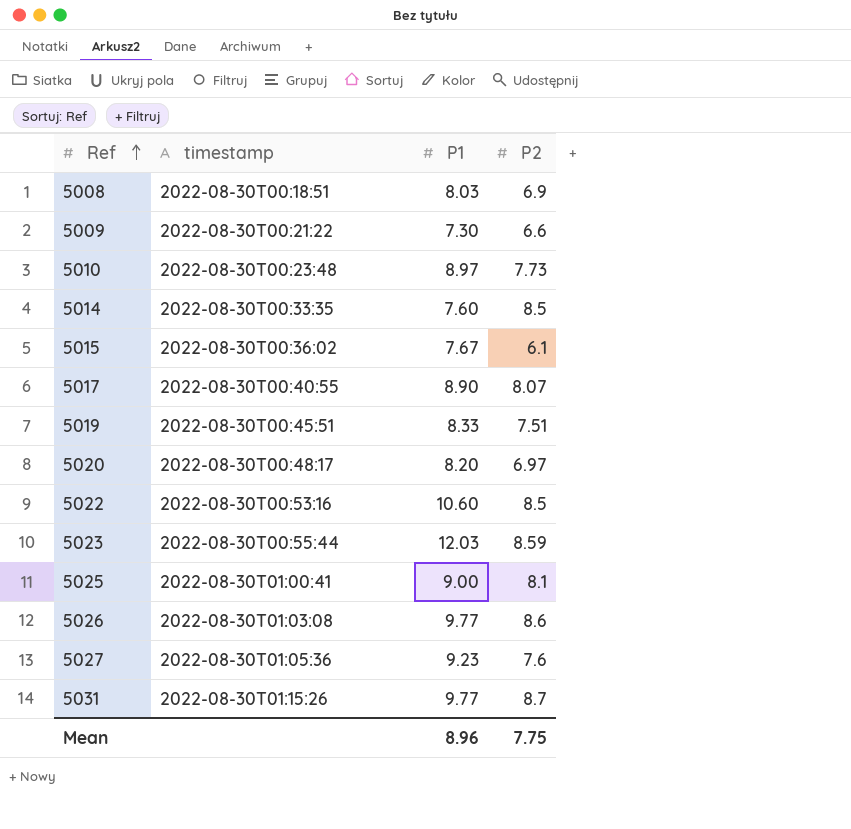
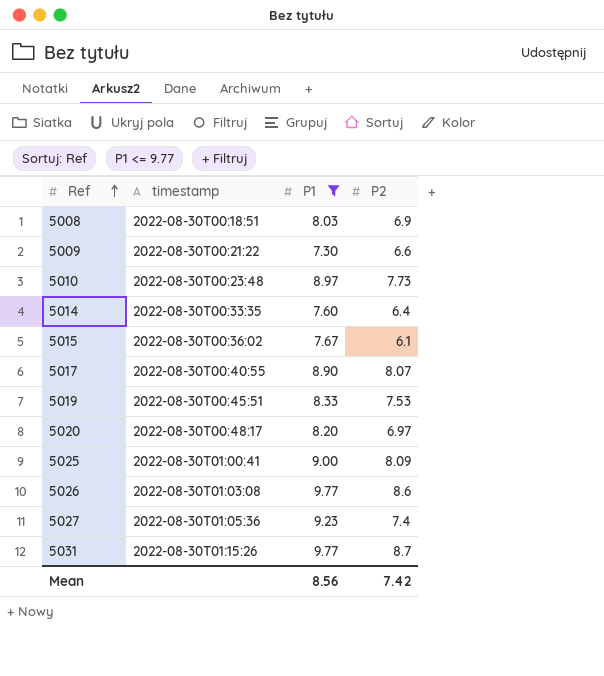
filter: none -> P1 <= 9.77
5014 | P2: 8.5 -> 6.4
5019 | P2: 7.51 -> 7.53
5025 | P2: 8.1 -> 8.09
5027 | P2: 7.6 -> 7.4
Mean | P1: 8.96 -> 8.56
Mean | P2: 7.75 -> 7.42

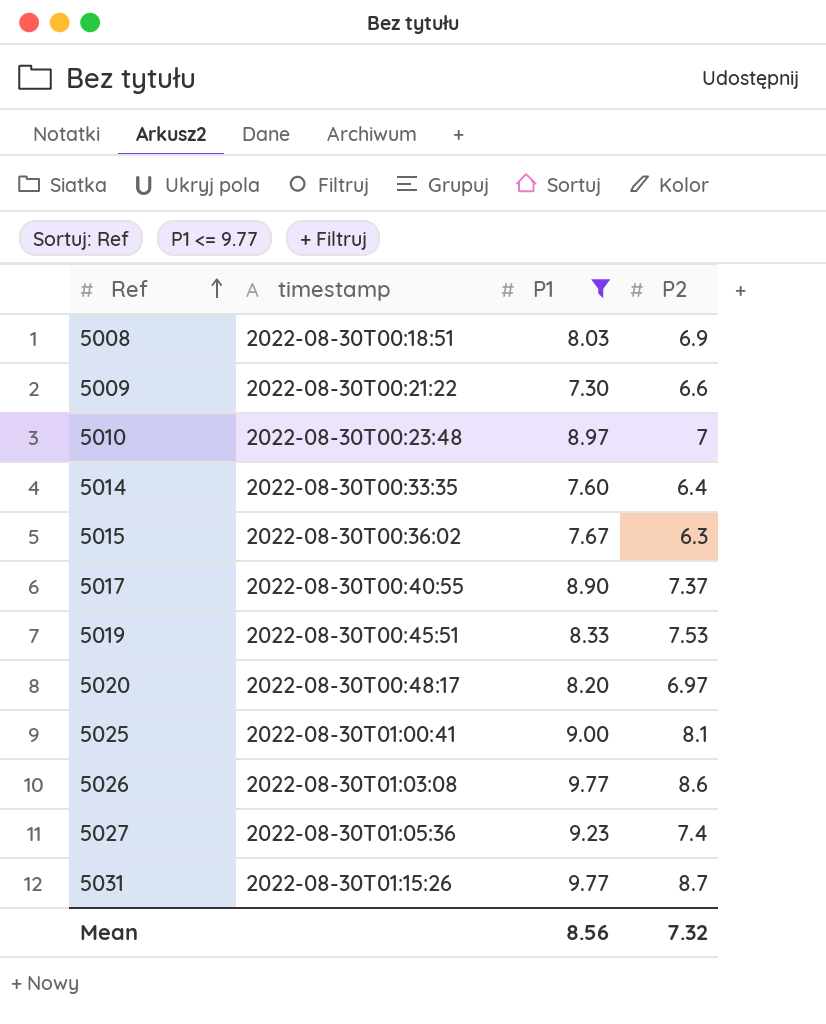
5010 | P2: 7.73 -> 7
5015 | P2: 6.1 -> 6.3
5017 | P2: 8.07 -> 7.37
5025 | P2: 8.09 -> 8.1
Mean | P2: 7.42 -> 7.32

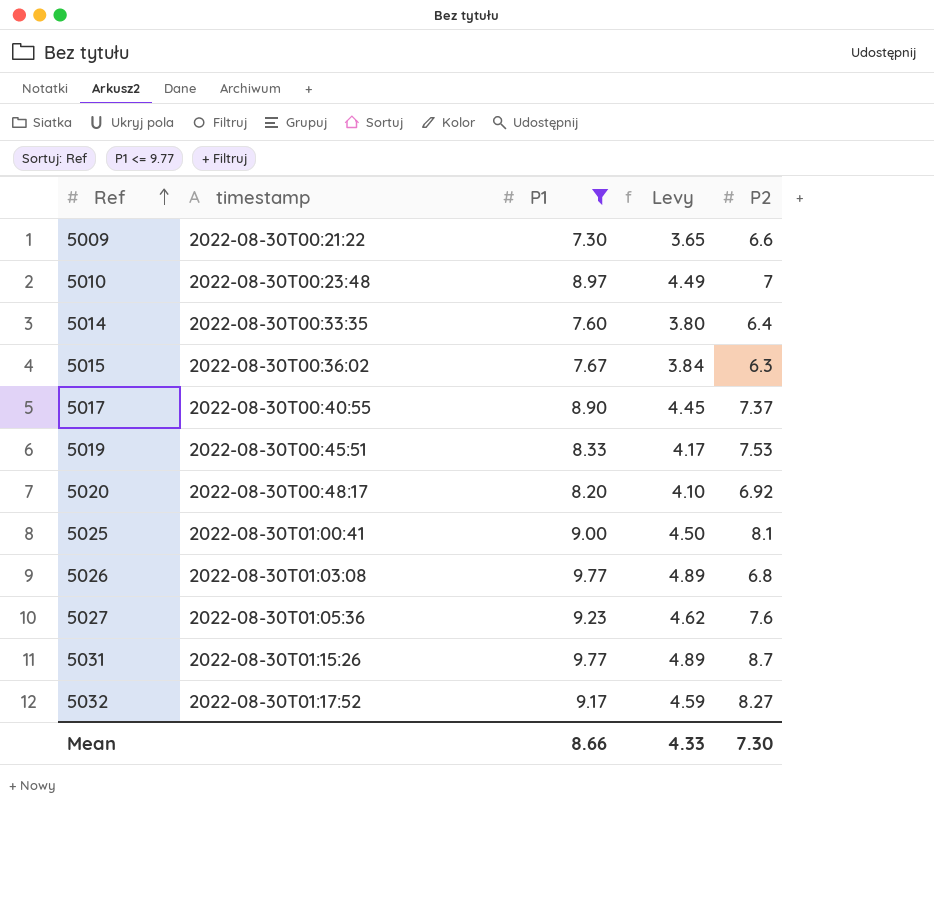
column Levy | formula: none -> [P1] * 0.5
row 5008: 2022-08-30T00:18:51 | 8.03 | 6.9 -> none
5020 | P2: 6.97 -> 6.92
5026 | P2: 8.6 -> 6.8
5027 | P2: 7.4 -> 7.6
row 5032: none -> 2022-08-30T01:17:52 | 9.17 | 4.59 | 8.27
Mean | P1: 8.56 -> 8.66
Mean | P2: 7.32 -> 7.30

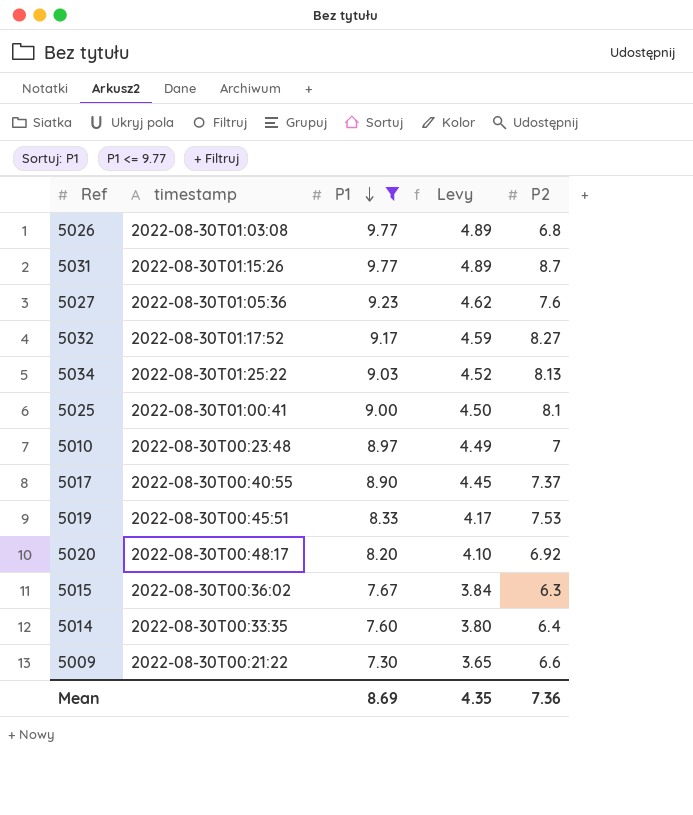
row order: Ref ascending -> P1 descending
row 5034: none -> 2022-08-30T01:25:22 | 9.03 | 4.52 | 8.13
Mean | P1: 8.66 -> 8.69
Mean | Levy: 4.33 -> 4.35
Mean | P2: 7.30 -> 7.36

